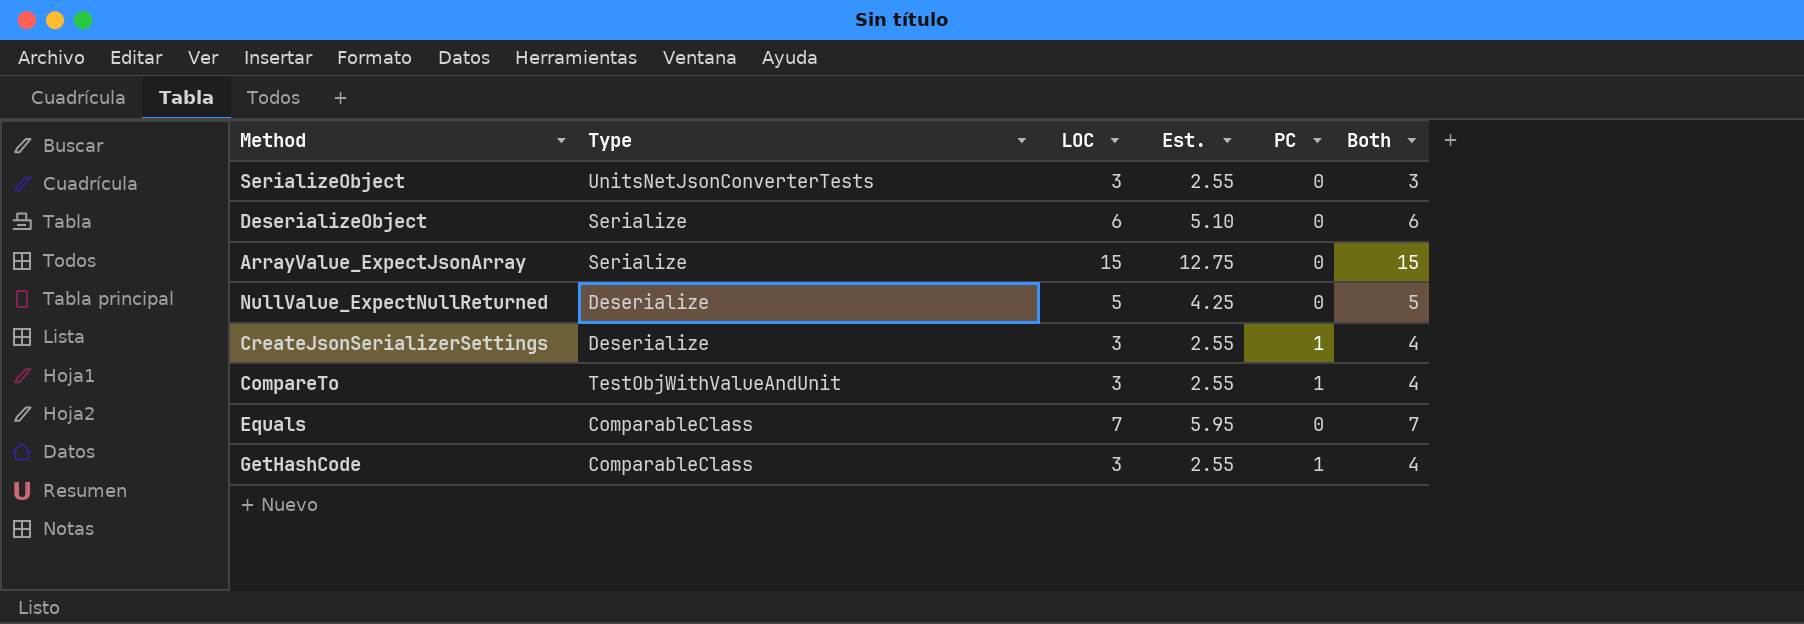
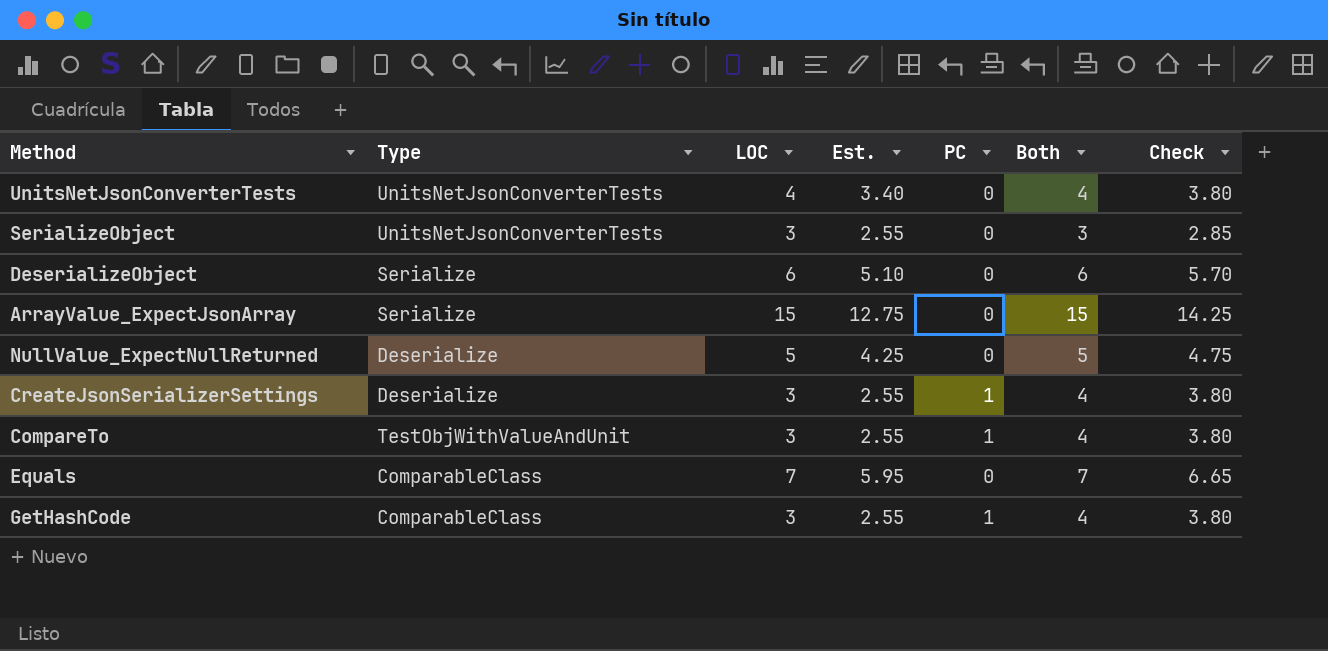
column Check | formula: none -> [Both] * 0.95
row UnitsNetJsonConverterTests: none -> UnitsNetJsonConverterTests | 4 | 3.40 | 0 | 4 | 3.80

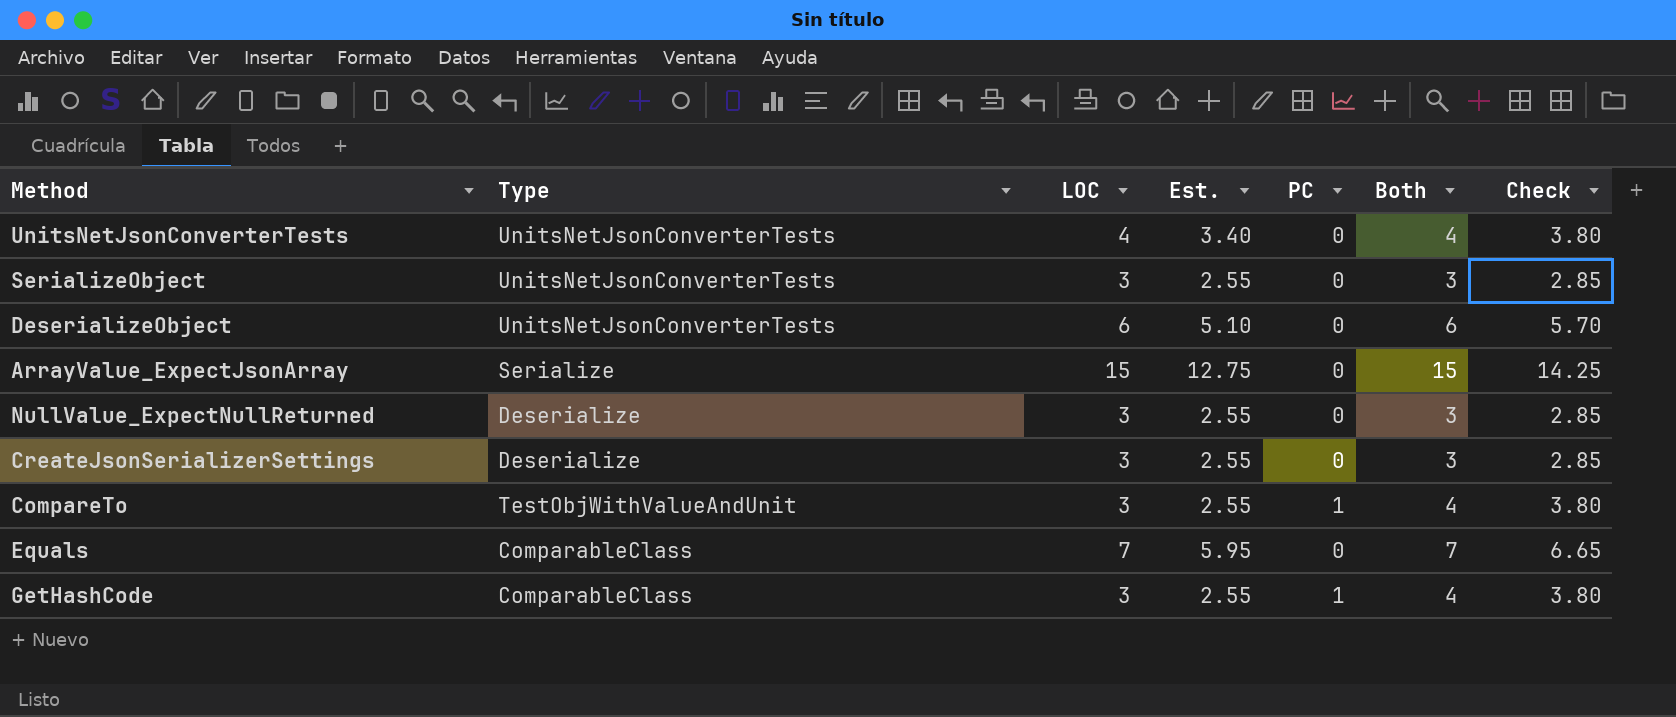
DeserializeObject | Type: Serialize -> UnitsNetJsonConverterTests
NullValue_ExpectNullReturned | LOC: 5 -> 3
NullValue_ExpectNullReturned | Est.: 4.25 -> 2.55
NullValue_ExpectNullReturned | Both: 5 -> 3
NullValue_ExpectNullReturned | Check: 4.75 -> 2.85
CreateJsonSerializerSettings | PC: 1 -> 0
CreateJsonSerializerSettings | Both: 4 -> 3
CreateJsonSerializerSettings | Check: 3.80 -> 2.85

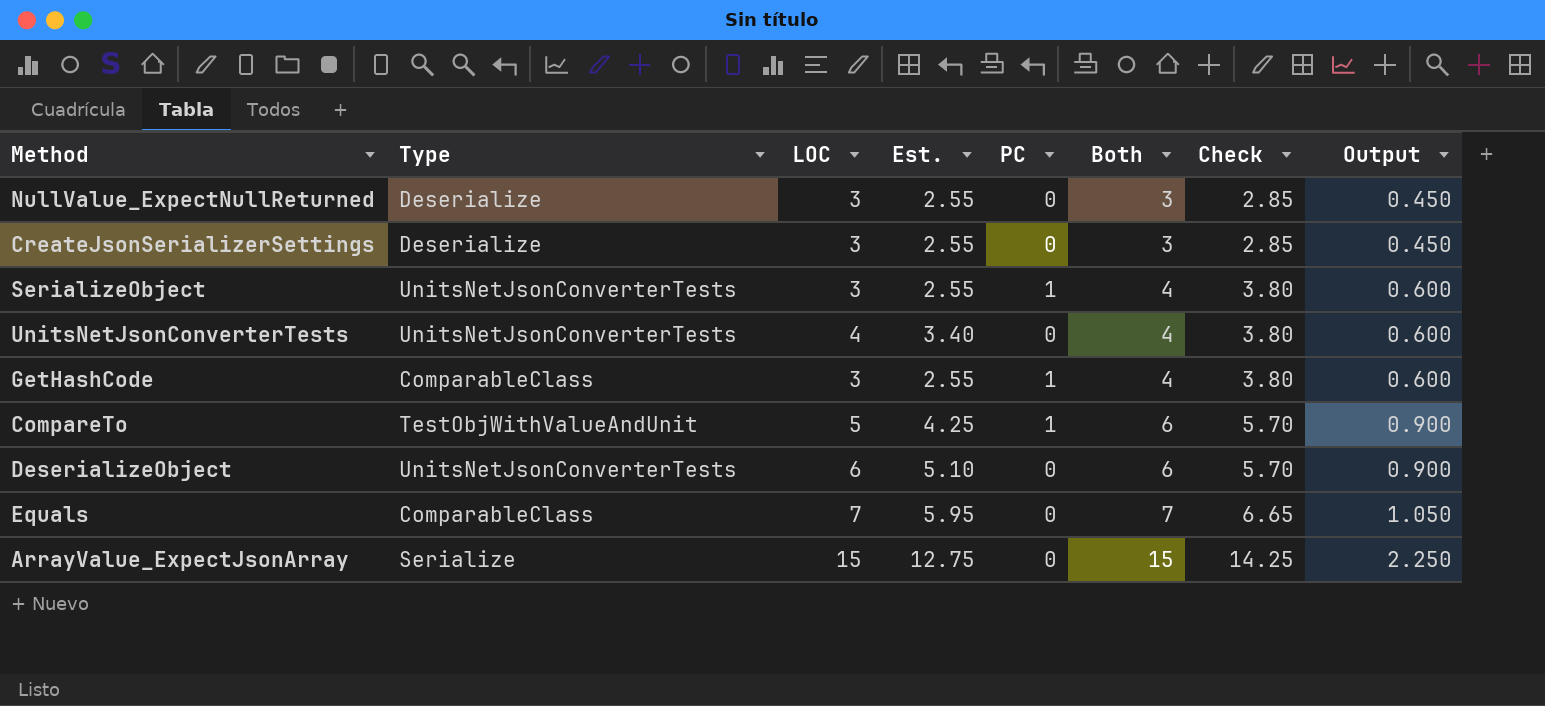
row order: none -> Both ascending
column Output | formula: none -> [Both] * 0.15
SerializeObject | PC: 0 -> 1
SerializeObject | Both: 3 -> 4
SerializeObject | Check: 2.85 -> 3.80
CompareTo | LOC: 3 -> 5
CompareTo | Est.: 2.55 -> 4.25
CompareTo | Both: 4 -> 6
CompareTo | Check: 3.80 -> 5.70

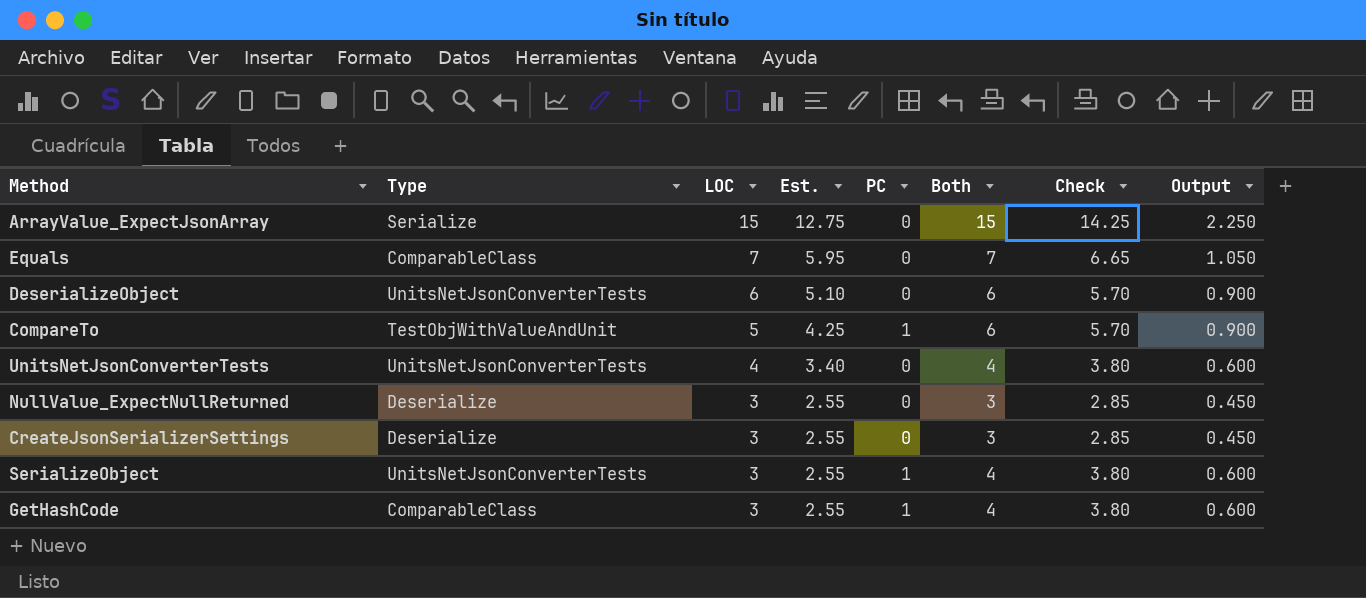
row order: Both ascending -> LOC descending

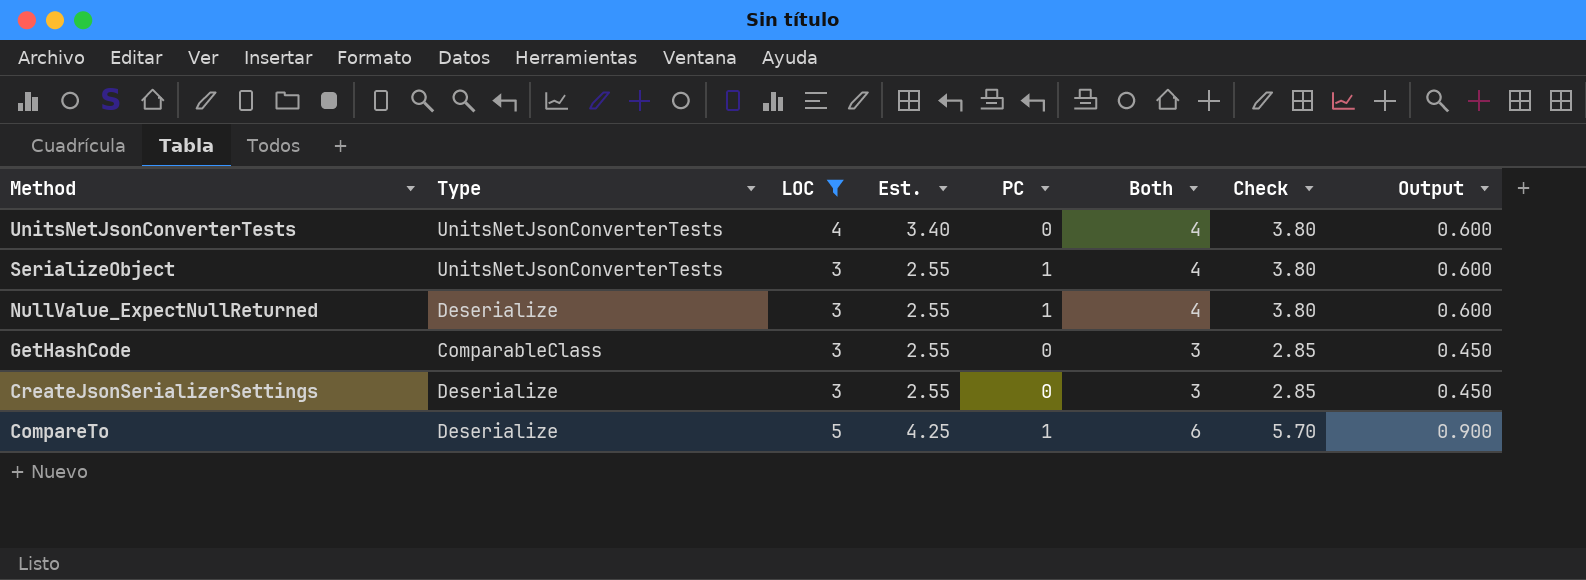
filter: none -> LOC <= 5
row order: LOC descending -> Method descending
NullValue_ExpectNullReturned | PC: 0 -> 1
NullValue_ExpectNullReturned | Both: 3 -> 4
NullValue_ExpectNullReturned | Check: 2.85 -> 3.80
NullValue_ExpectNullReturned | Output: 0.450 -> 0.600
GetHashCode | PC: 1 -> 0
GetHashCode | Both: 4 -> 3
GetHashCode | Check: 3.80 -> 2.85
GetHashCode | Output: 0.600 -> 0.450
CompareTo | Type: TestObjWithValueAndUnit -> Deserialize

